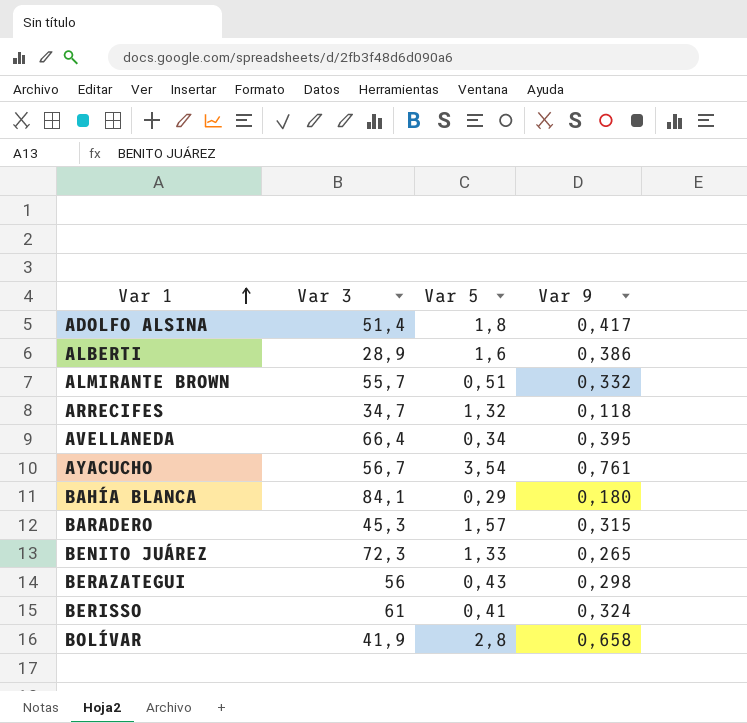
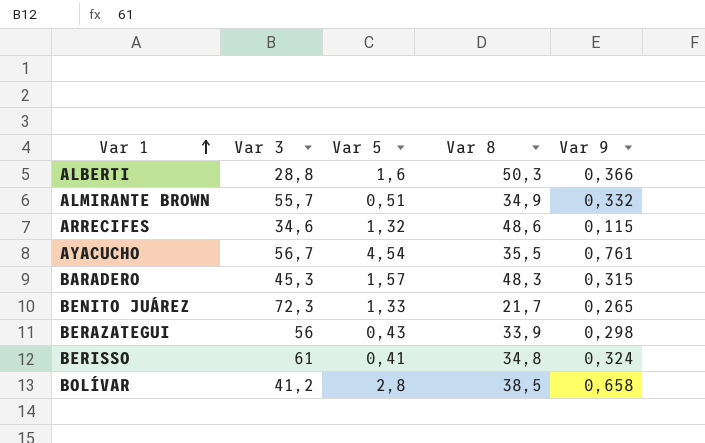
column Var 8 | position: none -> 4
row ADOLFO ALSINA: 51,4 | 1,8 | 0,417 -> none
row AVELLANEDA: 66,4 | 0,34 | 0,395 -> none
row BAHÍA BLANCA: 84,1 | 0,29 | 0,180 -> none
ALBERTI | Var 3: 28,9 -> 28,8
ALBERTI | Var 9: 0,386 -> 0,366
ARRECIFES | Var 3: 34,7 -> 34,6
ARRECIFES | Var 9: 0,118 -> 0,115
AYACUCHO | Var 5: 3,54 -> 4,54
BOLÍVAR | Var 3: 41,9 -> 41,2

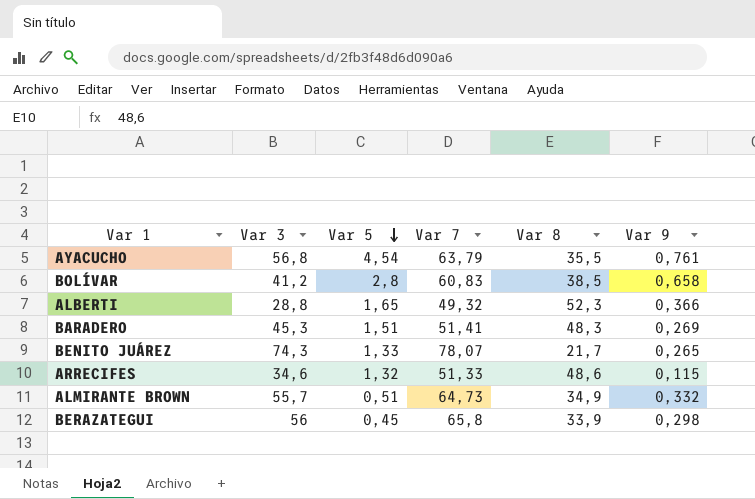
row order: Var 1 ascending -> Var 5 descending
column Var 7 | position: none -> 4
row BERISSO: 61 | 0,41 | 34,8 | 0,324 -> none
AYACUCHO | Var 3: 56,7 -> 56,8
ALBERTI | Var 5: 1,6 -> 1,65
ALBERTI | Var 8: 50,3 -> 52,3
BARADERO | Var 5: 1,57 -> 1,51
BARADERO | Var 9: 0,315 -> 0,269
BENITO JUÁREZ | Var 3: 72,3 -> 74,3
BERAZATEGUI | Var 5: 0,43 -> 0,45

